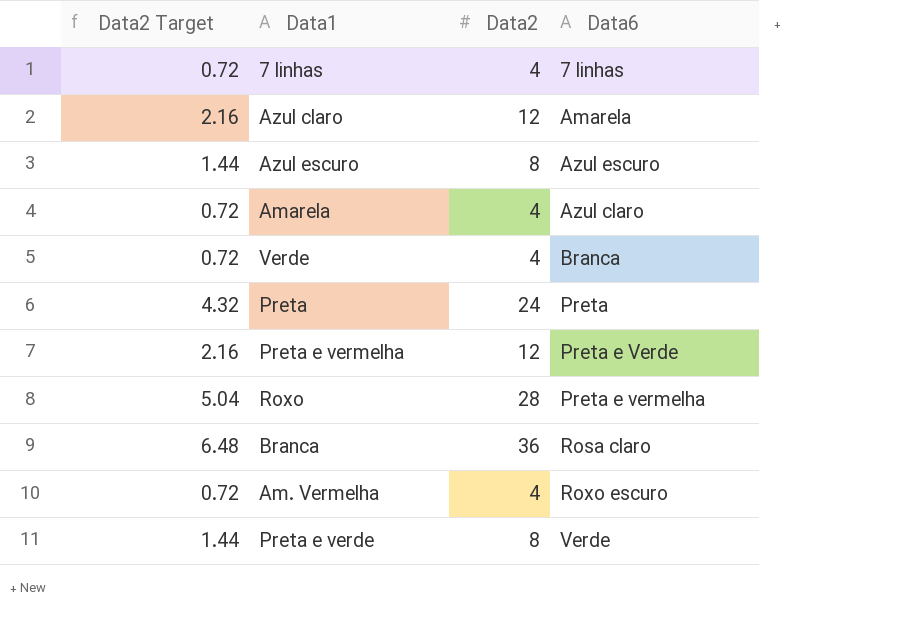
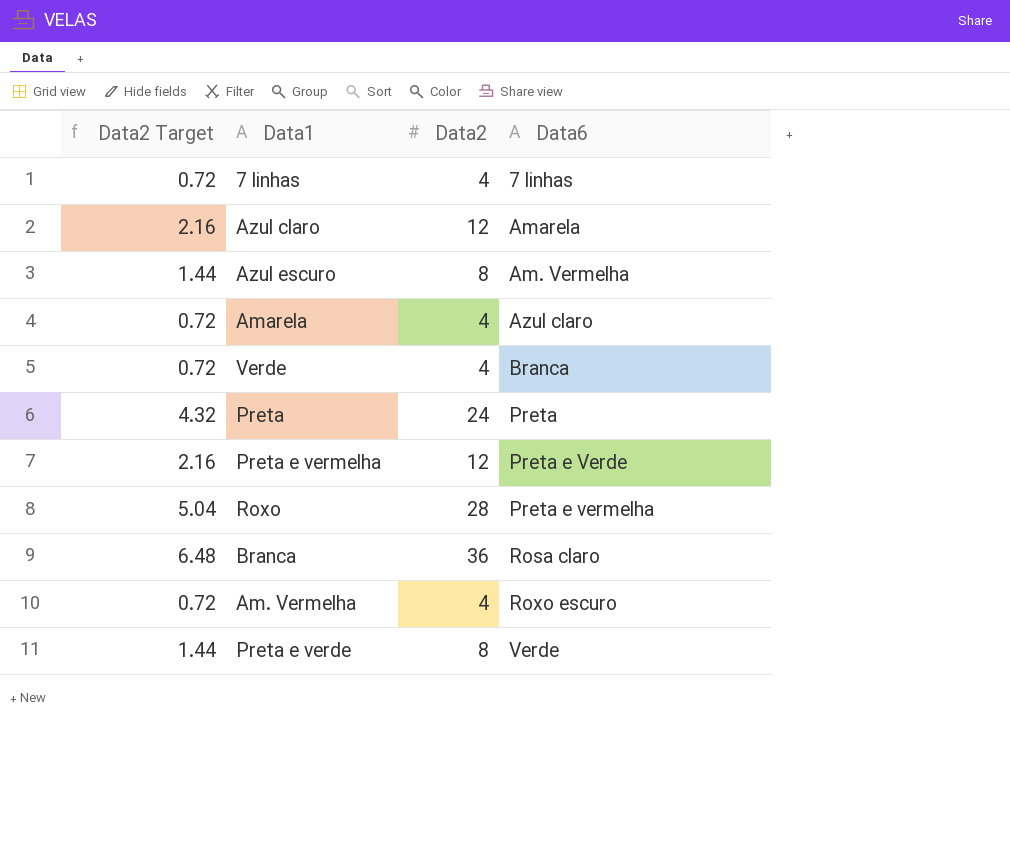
Azul escuro | Data6: Azul escuro -> Am. Vermelha

